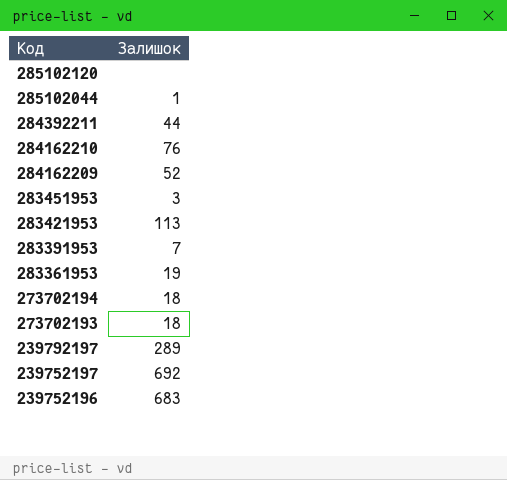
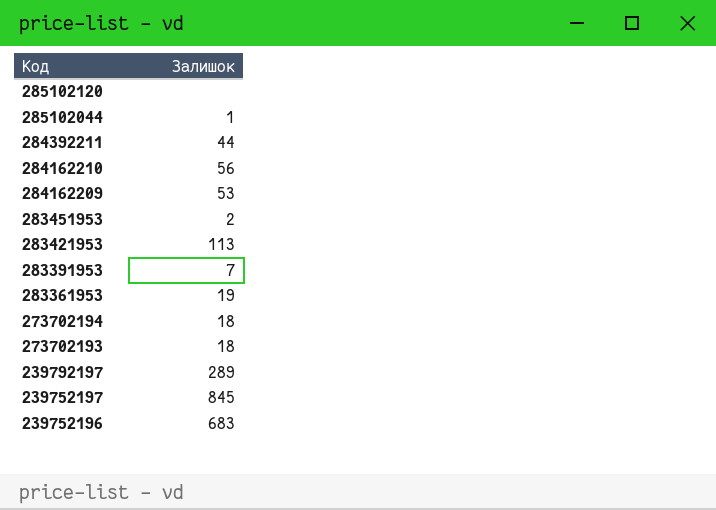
284162210 | Залишок: 76 -> 56
284162209 | Залишок: 52 -> 53
283451953 | Залишок: 3 -> 2
239752197 | Залишок: 692 -> 845

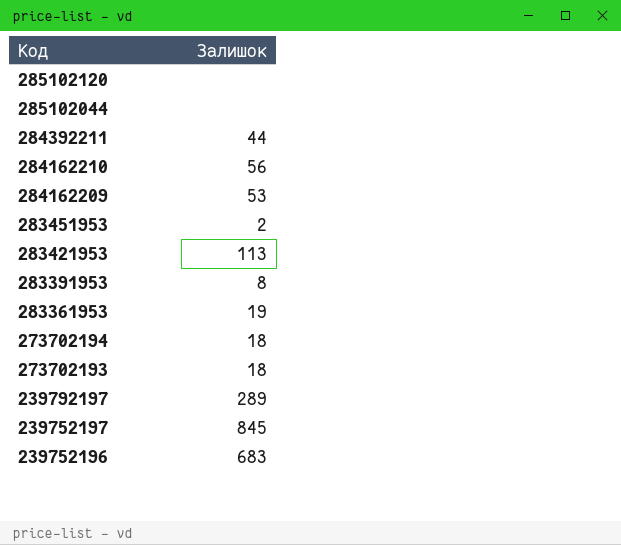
285102044 | Залишок: 1 -> none
283391953 | Залишок: 7 -> 8

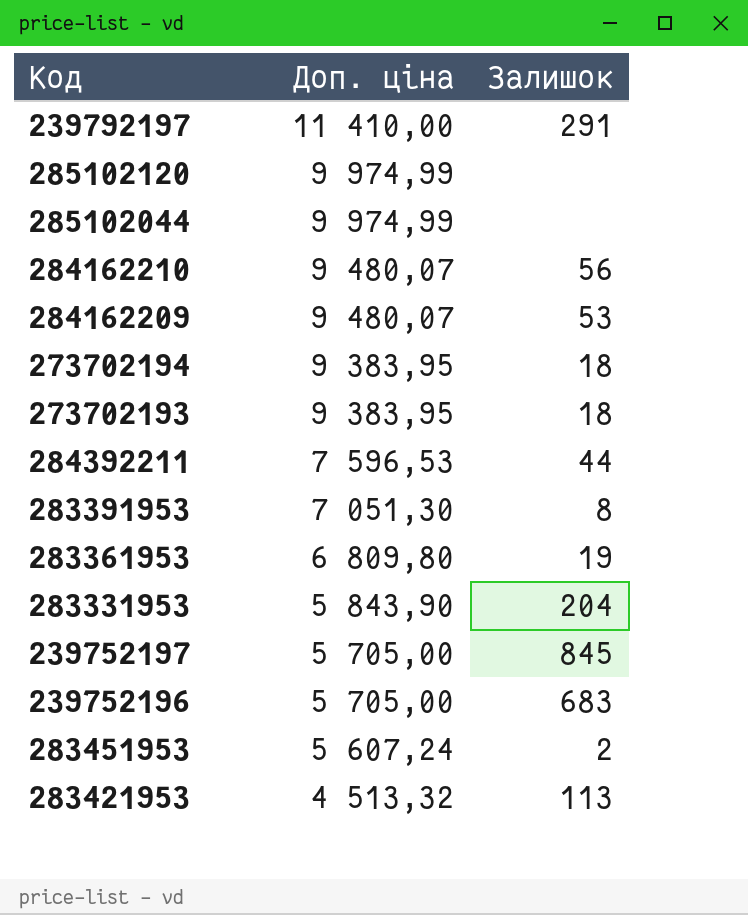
row order: Код descending -> Доп. ціна descending
column Доп. ціна | position: none -> 2
239792197 | Залишок: 289 -> 291
row 283331953: none -> 5 843,90 | 204

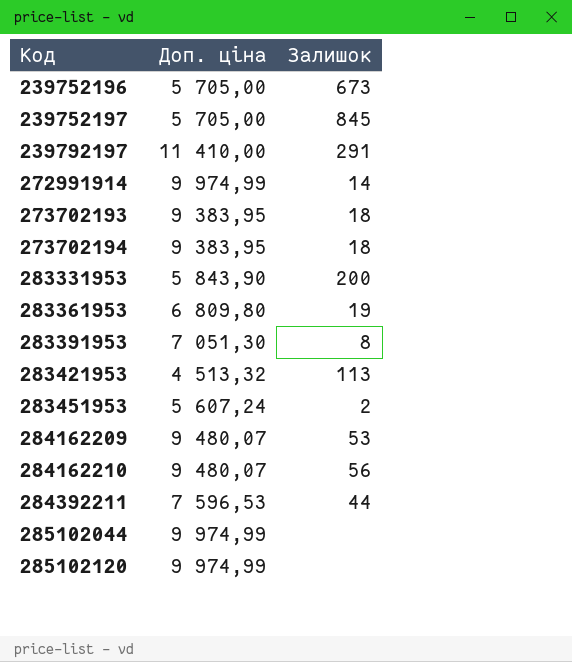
row order: Доп. ціна descending -> Код ascending
239752196 | Залишок: 683 -> 673
row 272991914: none -> 9 974,99 | 14
283331953 | Залишок: 204 -> 200

